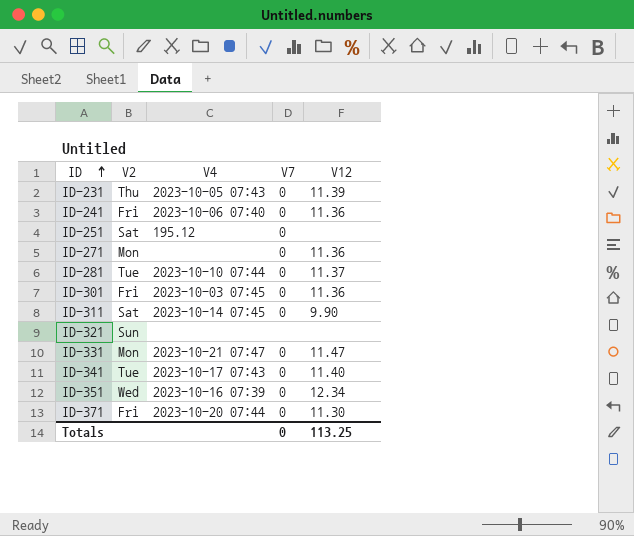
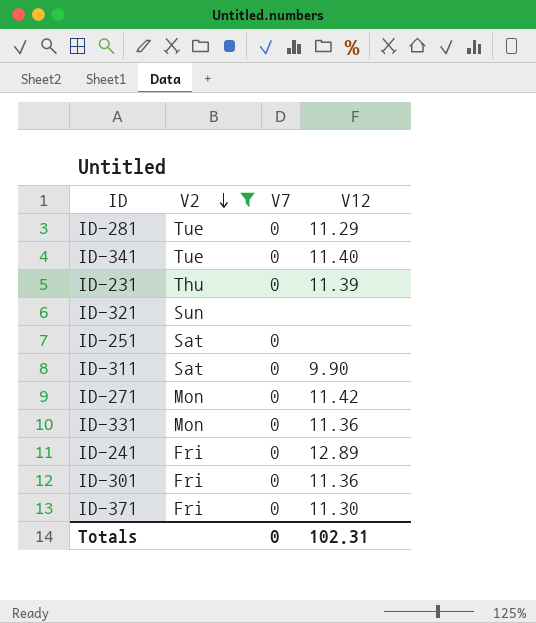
filter: none -> V2 != Wed
row order: ID ascending -> V2 descending
column V4 | position: 3 -> none
ID-281 | V12: 11.37 -> 11.29
ID-271 | V12: 11.36 -> 11.42
ID-331 | V12: 11.47 -> 11.36
ID-241 | V12: 11.36 -> 12.89
Totals | V12: 113.25 -> 102.31

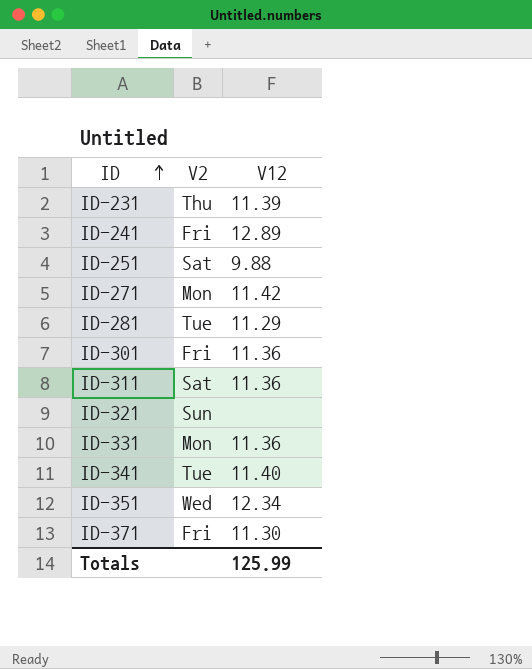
filter: V2 != Wed -> none
row order: V2 descending -> ID ascending
column V7 | position: 3 -> none
ID-251 | V12: none -> 9.88
ID-311 | V12: 9.90 -> 11.36
Totals | V12: 102.31 -> 125.99

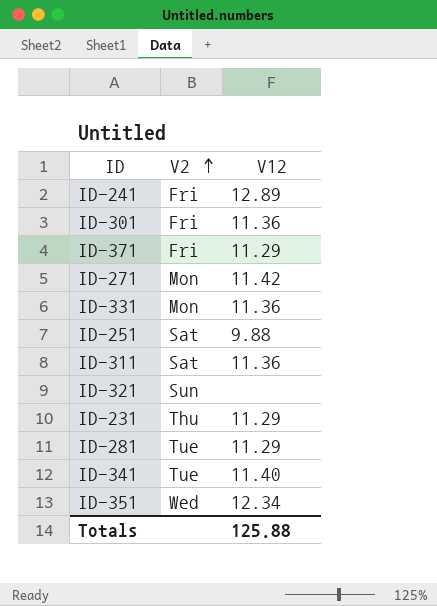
row order: ID ascending -> V2 ascending
ID-371 | V12: 11.30 -> 11.29
ID-231 | V12: 11.39 -> 11.29
Totals | V12: 125.99 -> 125.88

